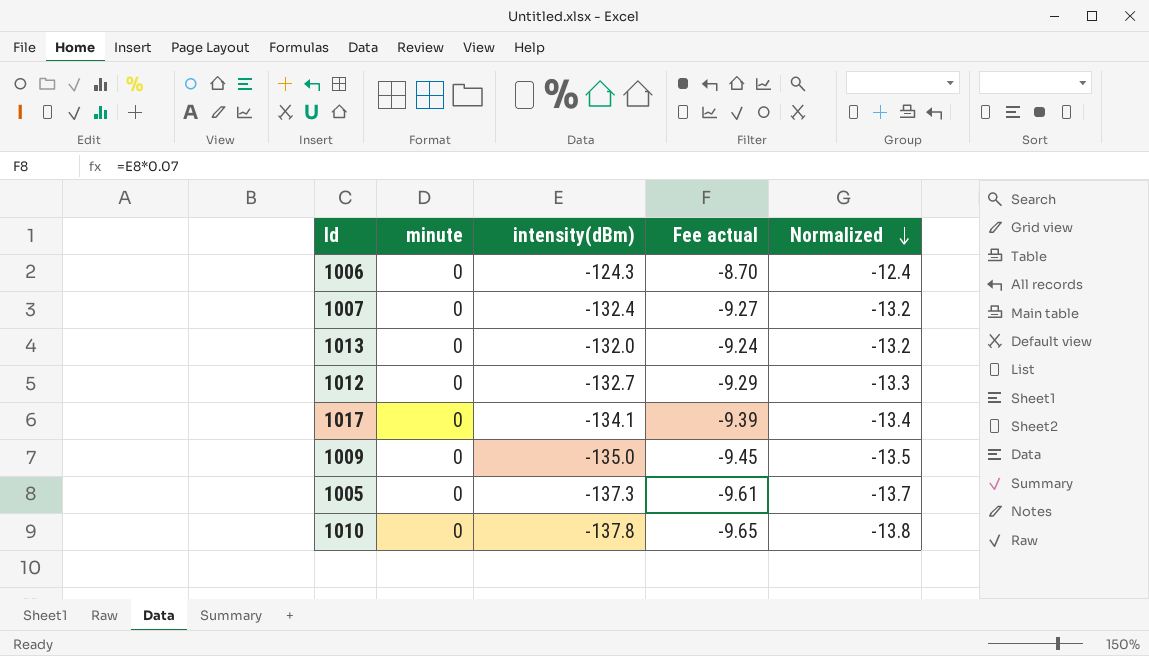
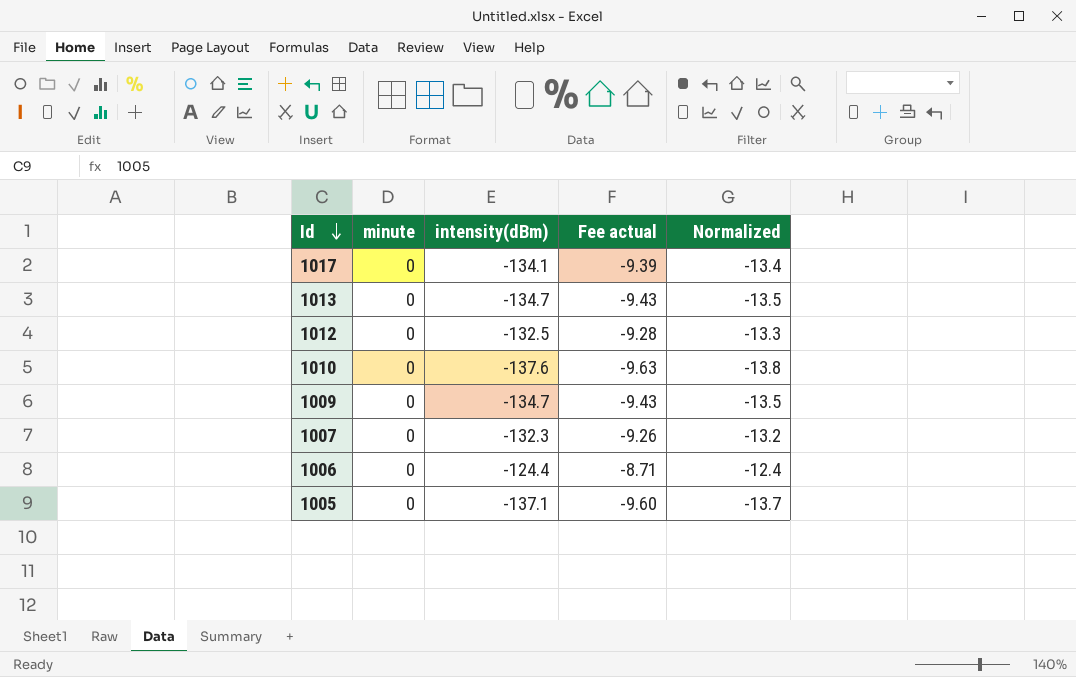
row order: Normalized descending -> Id descending
1013 | intensity(dBm): -132.0 -> -134.7
1013 | Fee actual: -9.24 -> -9.43
1013 | Normalized: -13.2 -> -13.5
1012 | intensity(dBm): -132.7 -> -132.5
1012 | Fee actual: -9.29 -> -9.28
1010 | intensity(dBm): -137.8 -> -137.6
1010 | Fee actual: -9.65 -> -9.63
1009 | intensity(dBm): -135.0 -> -134.7
1009 | Fee actual: -9.45 -> -9.43
1007 | intensity(dBm): -132.4 -> -132.3
1007 | Fee actual: -9.27 -> -9.26
1006 | intensity(dBm): -124.3 -> -124.4
1006 | Fee actual: -8.70 -> -8.71
1005 | intensity(dBm): -137.3 -> -137.1
1005 | Fee actual: -9.61 -> -9.60

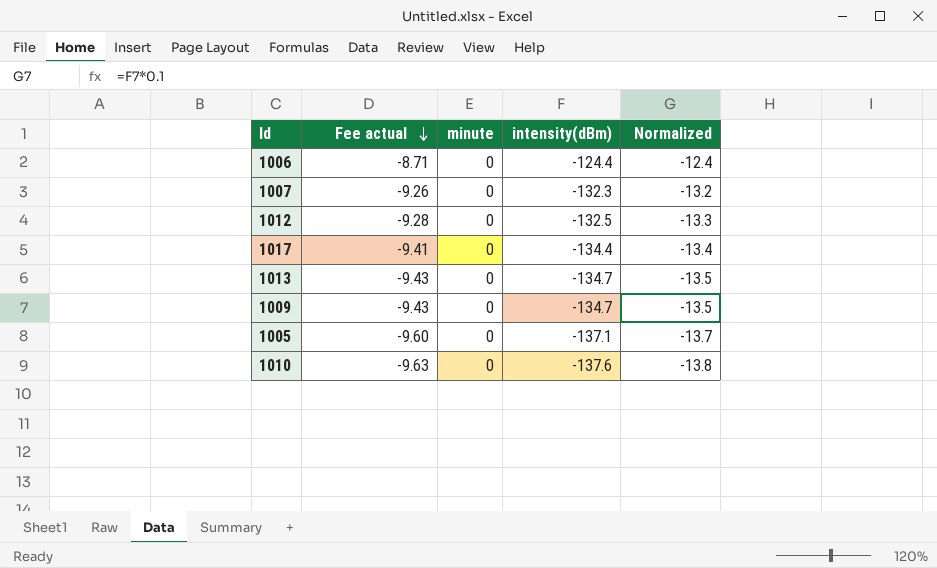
row order: Id descending -> Fee actual descending
column Fee actual | position: 4 -> 2
1017 | Fee actual: -9.39 -> -9.41
1017 | intensity(dBm): -134.1 -> -134.4

